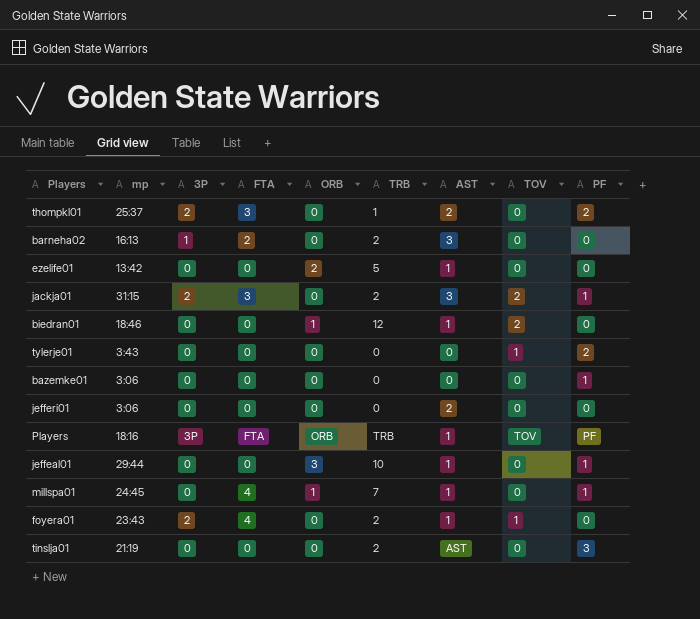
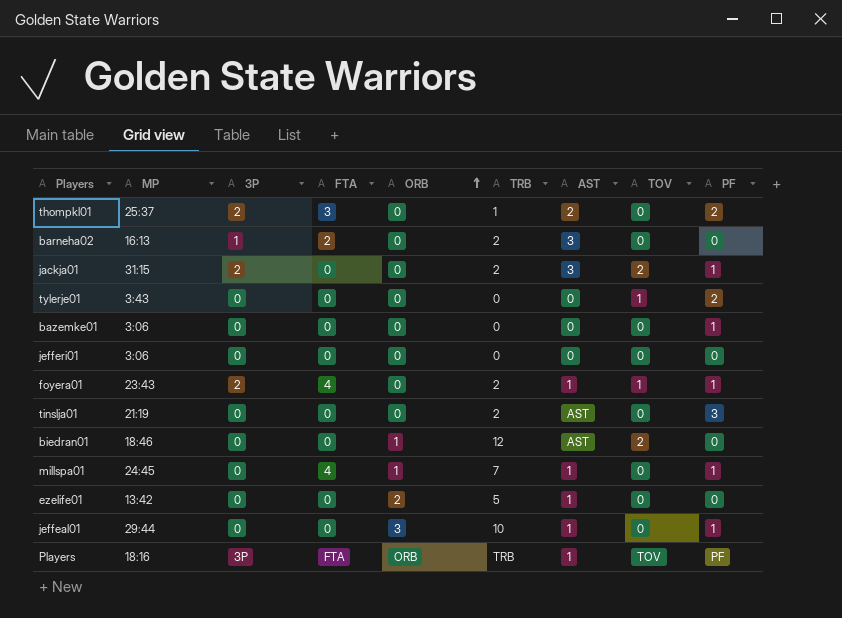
row order: none -> ORB ascending
column name: mp -> MP
jackja01 | FTA: 3 -> 0
jefferi01 | AST: 2 -> 0
foyera01 | PF: 0 -> 1
biedran01 | AST: 1 -> AST

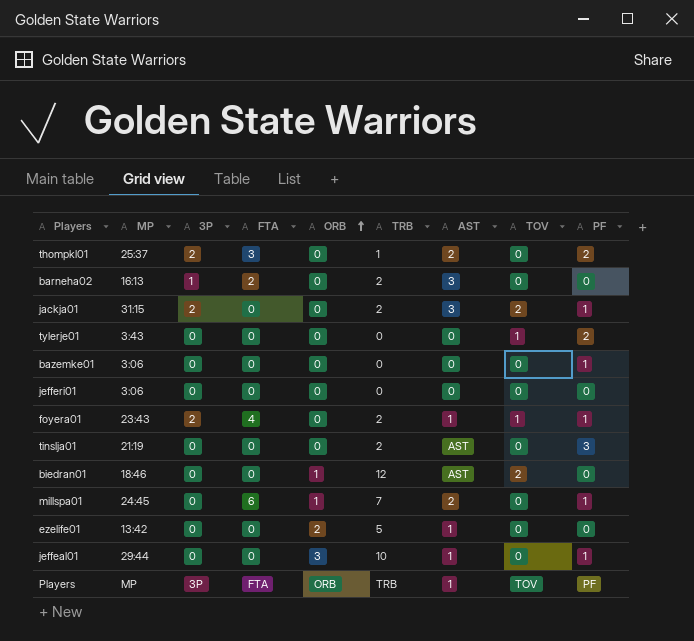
millspa01 | FTA: 4 -> 6
millspa01 | AST: 1 -> 2
Players | MP: 18:16 -> MP

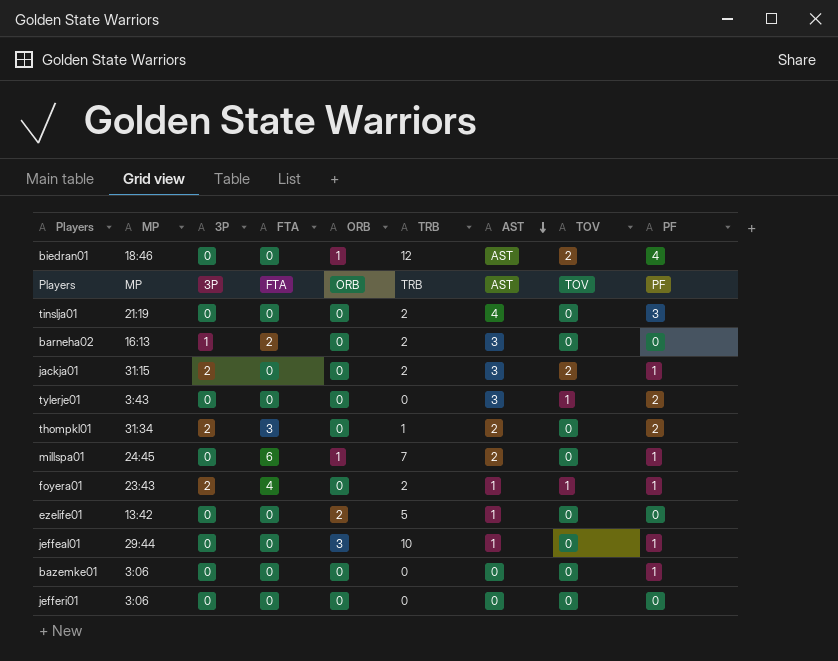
row order: ORB ascending -> AST descending
biedran01 | PF: 0 -> 4
Players | AST: 1 -> AST
tinslja01 | AST: AST -> 4
tylerje01 | AST: 0 -> 3
thompkl01 | MP: 25:37 -> 31:34

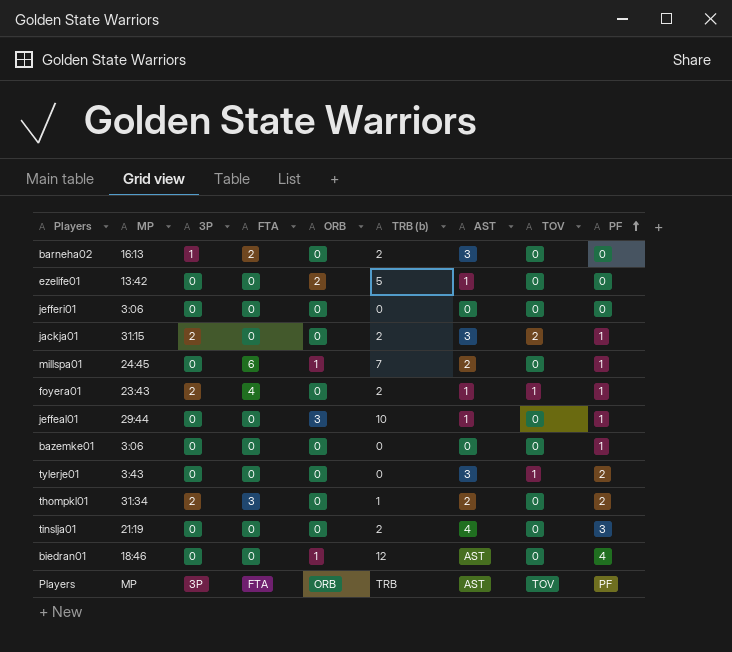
row order: AST descending -> PF ascending
column name: TRB -> TRB (b)
biedran01 | TOV: 2 -> 0

